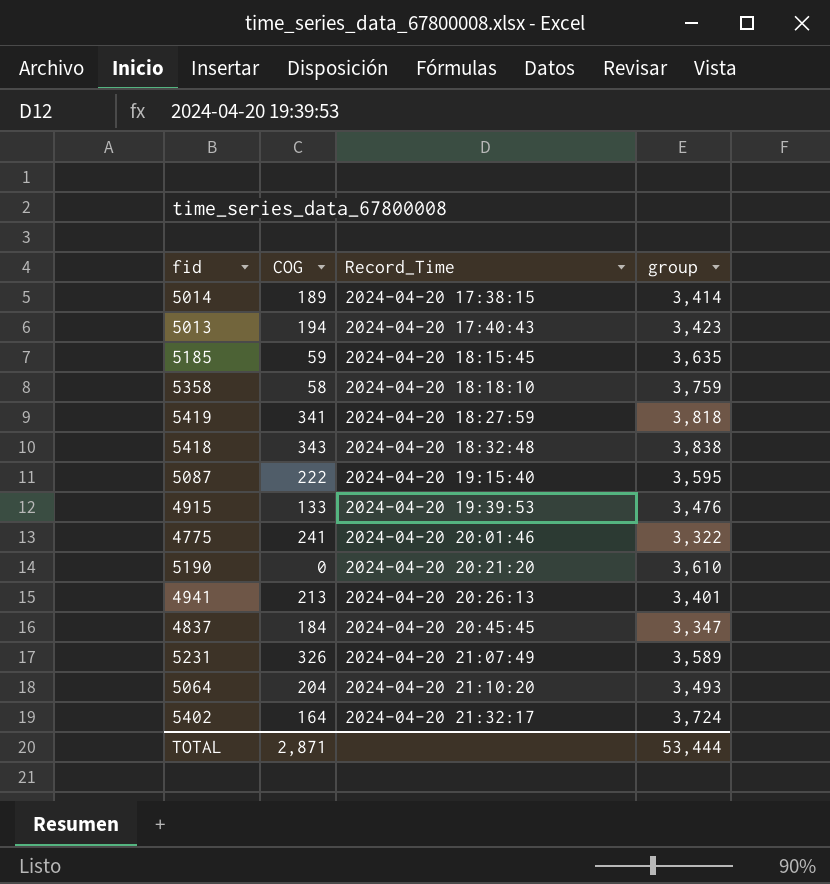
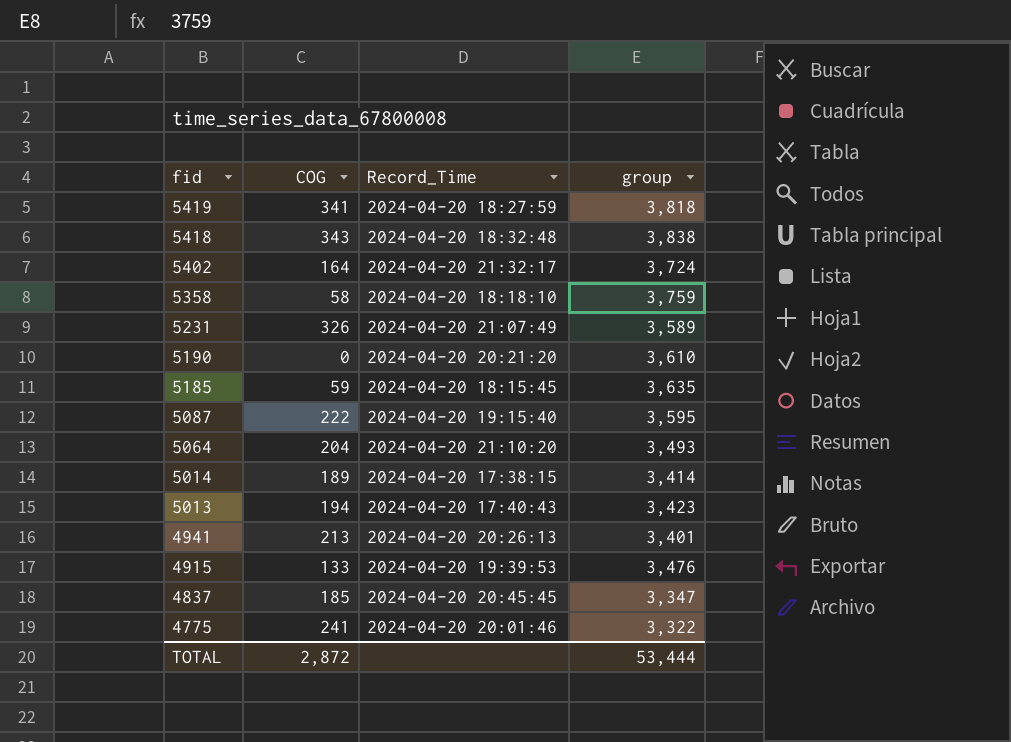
row order: Record_Time ascending -> fid descending
4837 | COG: 184 -> 185
TOTAL | COG: 2,871 -> 2,872

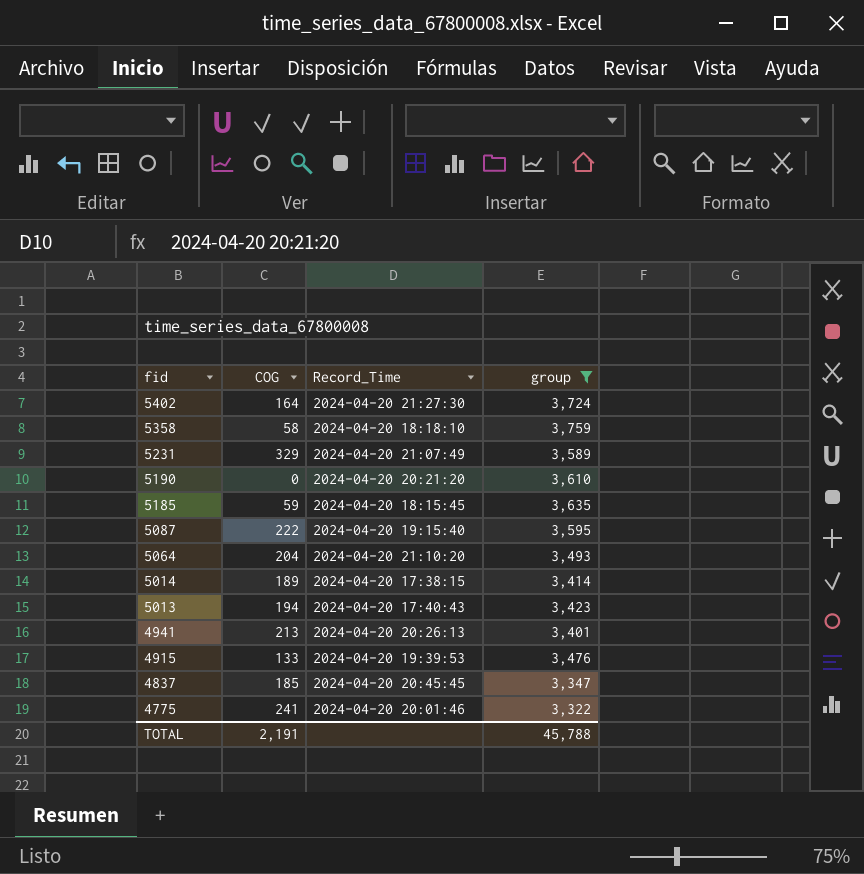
filter: none -> group <= 3,759
5402 | Record_Time: 2024-04-20 21:32:17 -> 2024-04-20 21:27:30
5231 | COG: 326 -> 329
TOTAL | COG: 2,872 -> 2,191
TOTAL | group: 53,444 -> 45,788

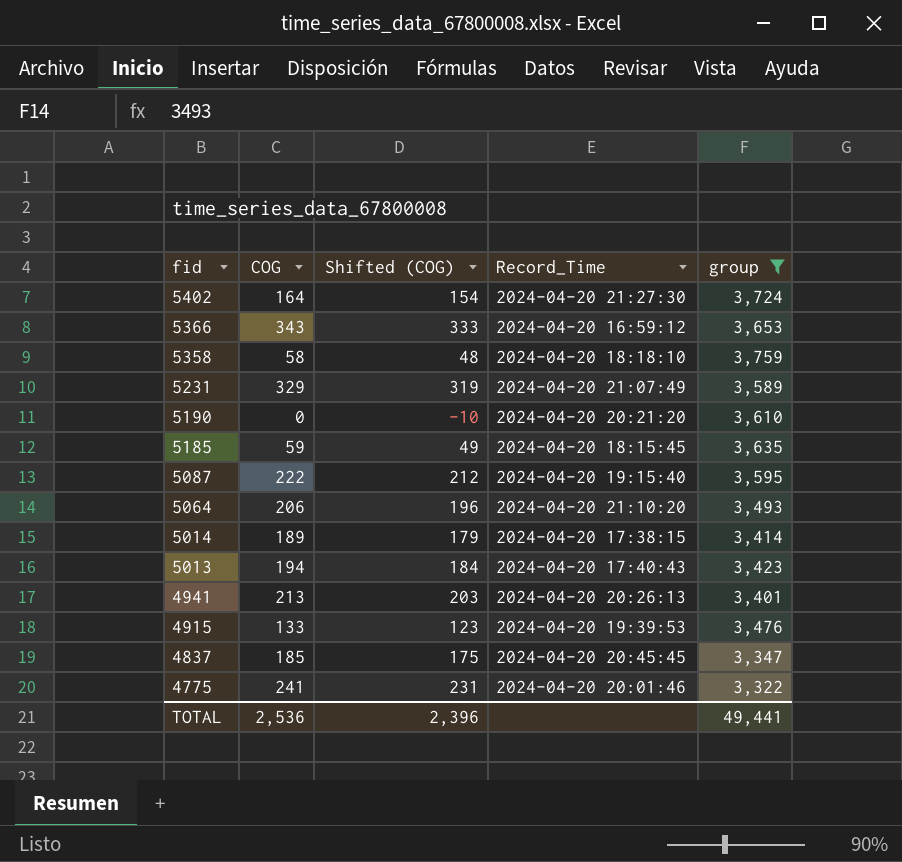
column Shifted (COG) | formula: none -> [COG] - 10
row 5366: none -> 343 | 333 | 2024-04-20 16:59:12 | 3,653
5064 | COG: 204 -> 206
TOTAL | COG: 2,191 -> 2,536
TOTAL | group: 45,788 -> 49,441

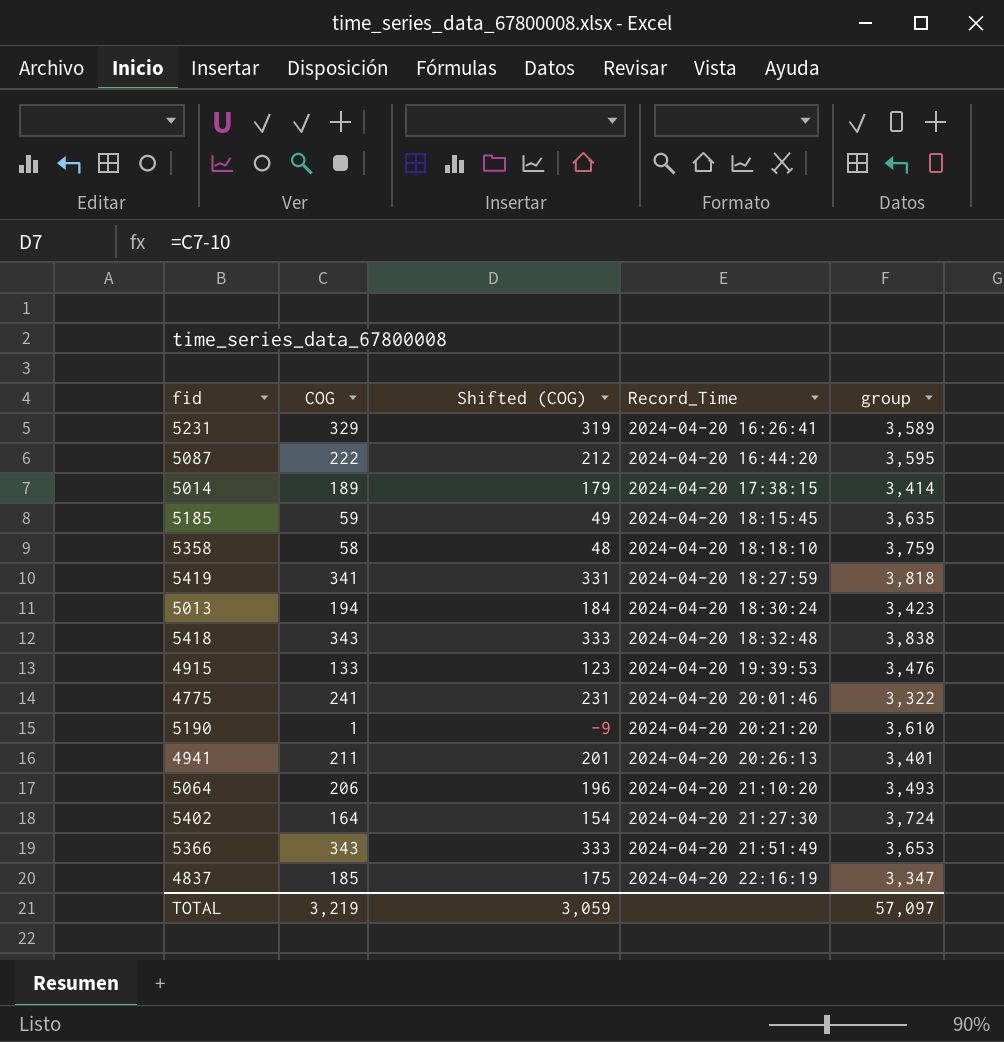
filter: group <= 3,759 -> none
row order: fid descending -> Record_Time ascending
5231 | Record_Time: 2024-04-20 21:07:49 -> 2024-04-20 16:26:41
5087 | Record_Time: 2024-04-20 19:15:40 -> 2024-04-20 16:44:20
5013 | Record_Time: 2024-04-20 17:40:43 -> 2024-04-20 18:30:24
5190 | COG: 0 -> 1
5190 | Shifted (COG): -10 -> -9
4941 | COG: 213 -> 211
4941 | Shifted (COG): 203 -> 201
5366 | Record_Time: 2024-04-20 16:59:12 -> 2024-04-20 21:51:49
4837 | Record_Time: 2024-04-20 20:45:45 -> 2024-04-20 22:16:19
TOTAL | COG: 2,536 -> 3,219
TOTAL | Shifted (COG): 2,396 -> 3,059
TOTAL | group: 49,441 -> 57,097

